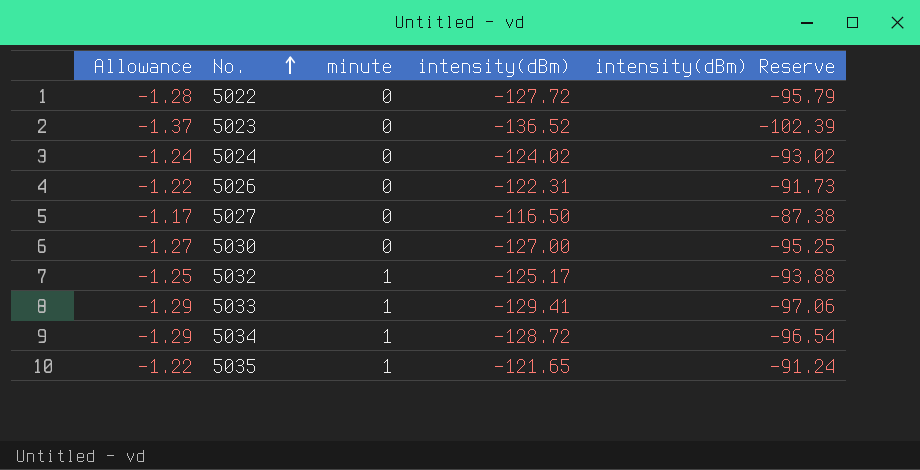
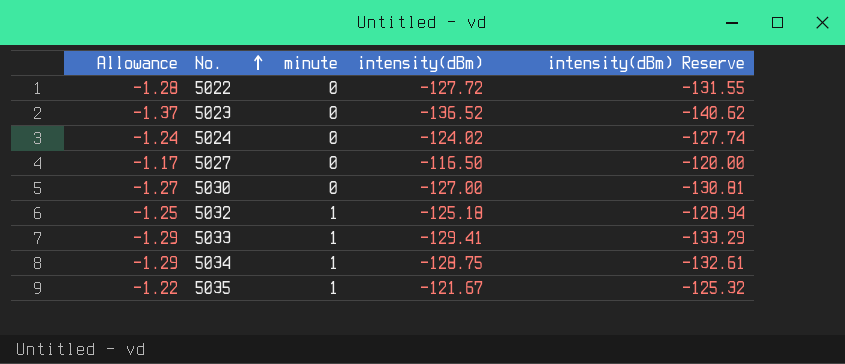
column intensity(dBm) Reserve | formula: [intensity(dBm)] * 0.75 -> [intensity(dBm)] * 1.03
row 5026: -1.22 | 0 | -122.31 | -91.73 -> none
5032 | intensity(dBm): -125.17 -> -125.18
5034 | intensity(dBm): -128.72 -> -128.75
5035 | intensity(dBm): -121.65 -> -121.67

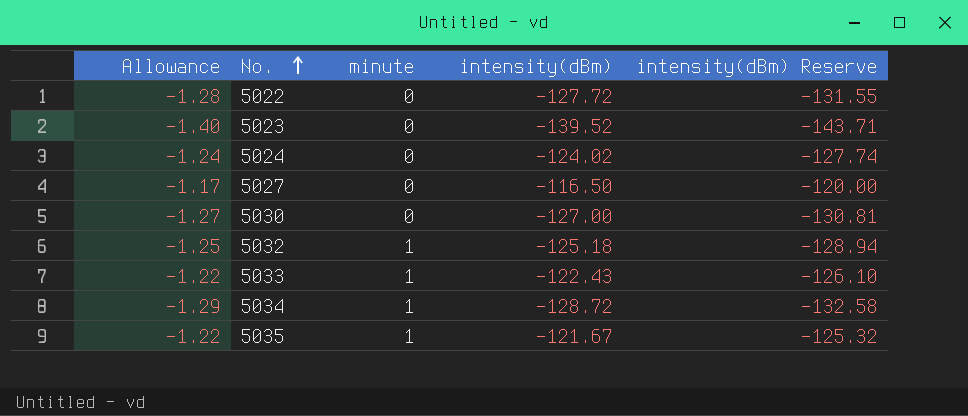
5023 | Allowance: -1.37 -> -1.40
5023 | intensity(dBm): -136.52 -> -139.52
5023 | intensity(dBm) Reserve: -140.62 -> -143.71
5033 | Allowance: -1.29 -> -1.22
5033 | intensity(dBm): -129.41 -> -122.43
5033 | intensity(dBm) Reserve: -133.29 -> -126.10
5034 | intensity(dBm): -128.75 -> -128.72
5034 | intensity(dBm) Reserve: -132.61 -> -132.58

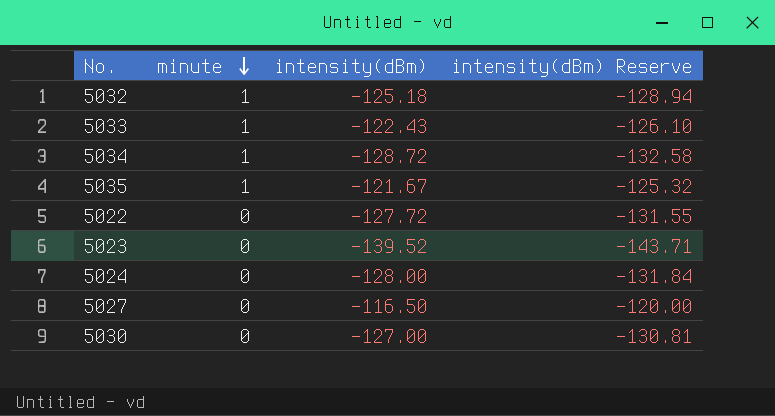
row order: No. ascending -> minute descending
column Allowance | formula: [intensity(dBm)] * 0.01 -> none
5024 | intensity(dBm): -124.02 -> -128.00
5024 | intensity(dBm) Reserve: -127.74 -> -131.84

